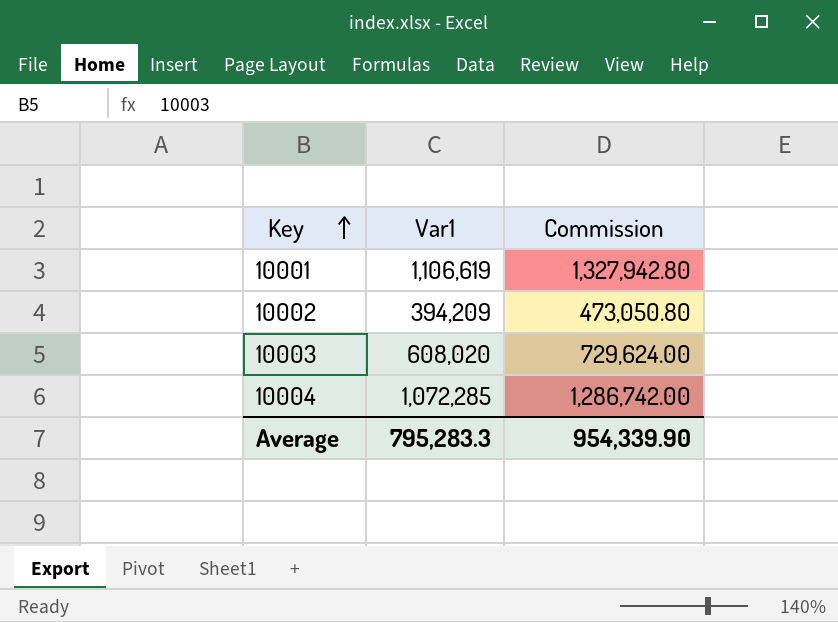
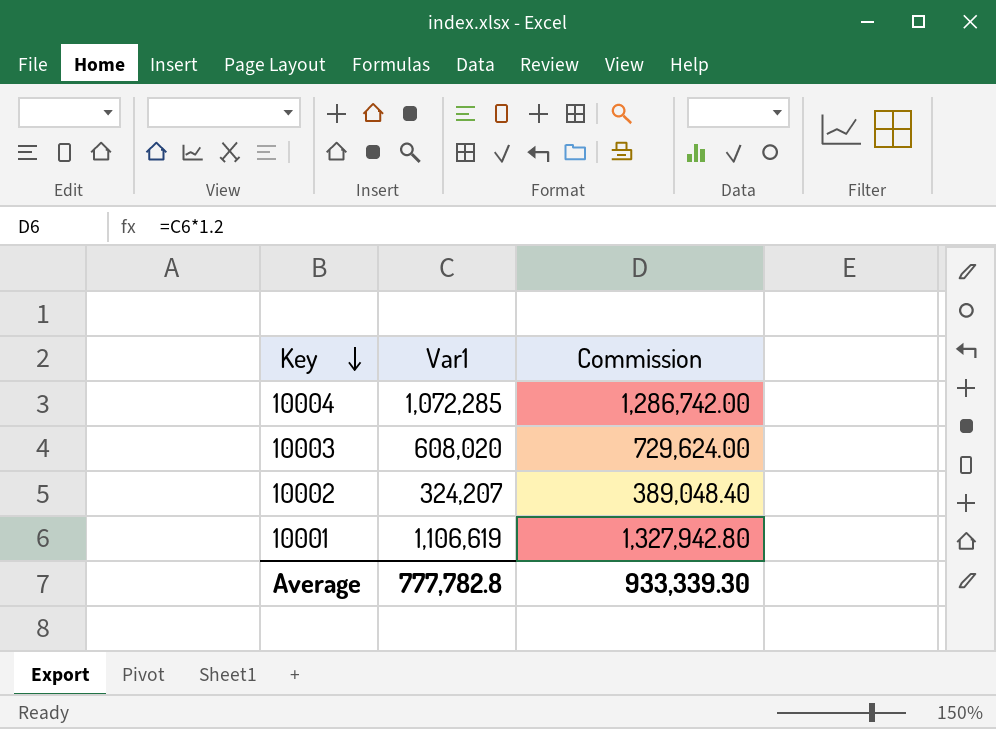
row order: Key ascending -> Key descending
10002 | Var1: 394,209 -> 324,207
10002 | Commission: 473,050.80 -> 389,048.40
Average | Var1: 795,283.3 -> 777,782.8
Average | Commission: 954,339.90 -> 933,339.30

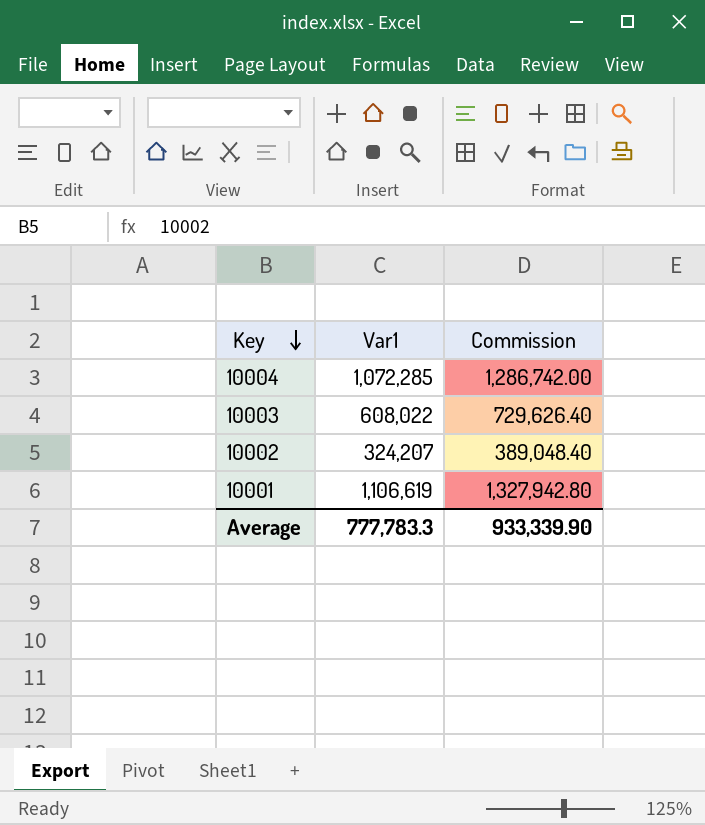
10003 | Var1: 608,020 -> 608,022
10003 | Commission: 729,624.00 -> 729,626.40
Average | Var1: 777,782.8 -> 777,783.3
Average | Commission: 933,339.30 -> 933,339.90

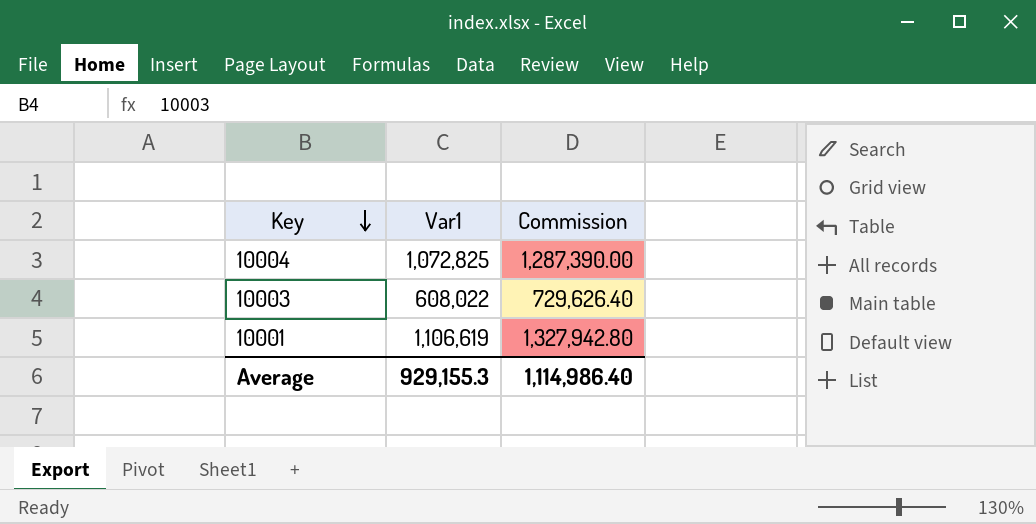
row 10002: 324,207 | 389,048.40 -> none
10004 | Var1: 1,072,285 -> 1,072,825
10004 | Commission: 1,286,742.00 -> 1,287,390.00
Average | Var1: 777,783.3 -> 929,155.3
Average | Commission: 933,339.90 -> 1,114,986.40

